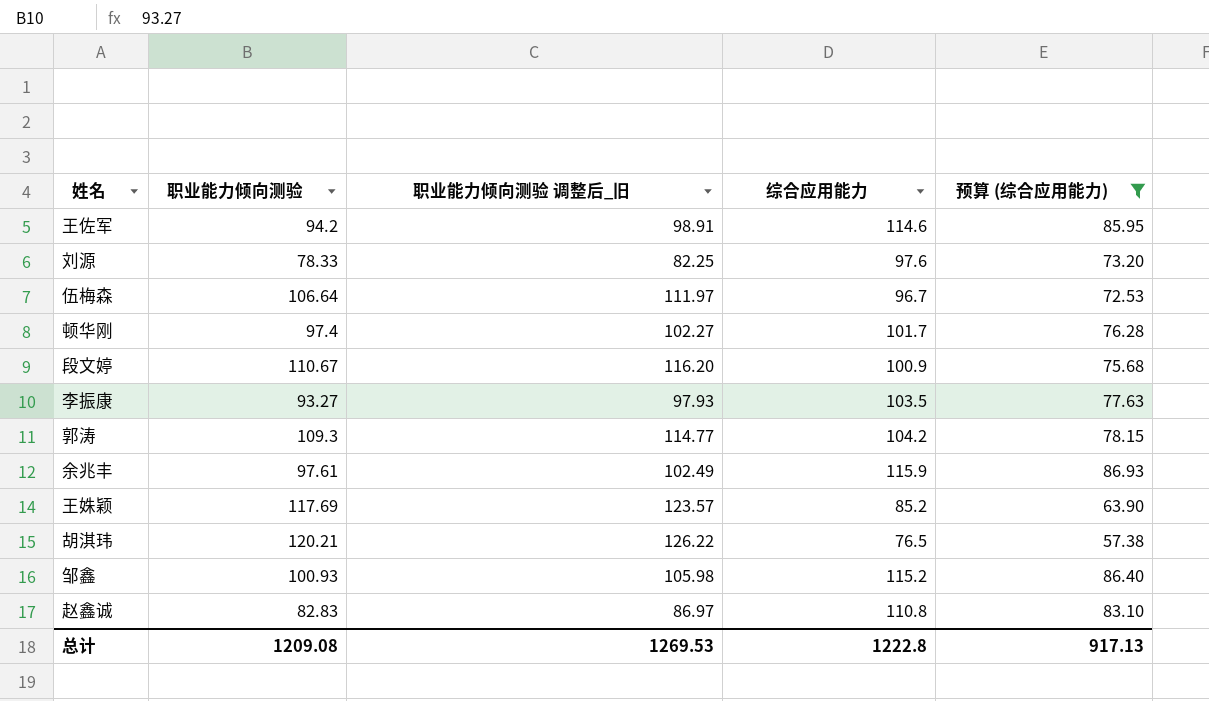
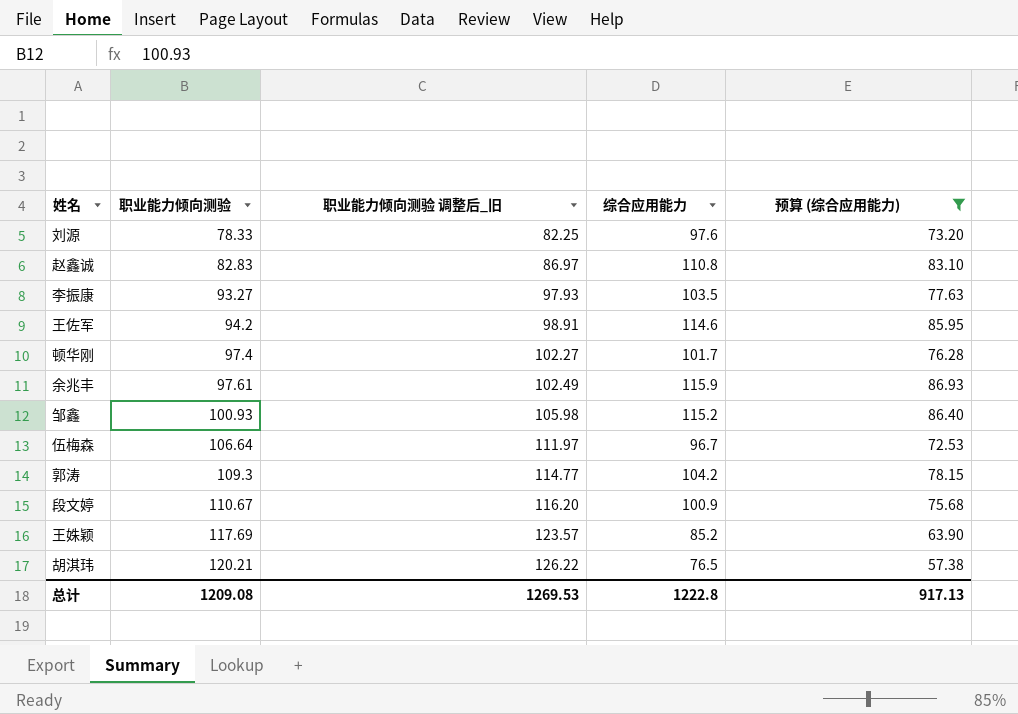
row order: none -> 职业能力倾向测验 ascending

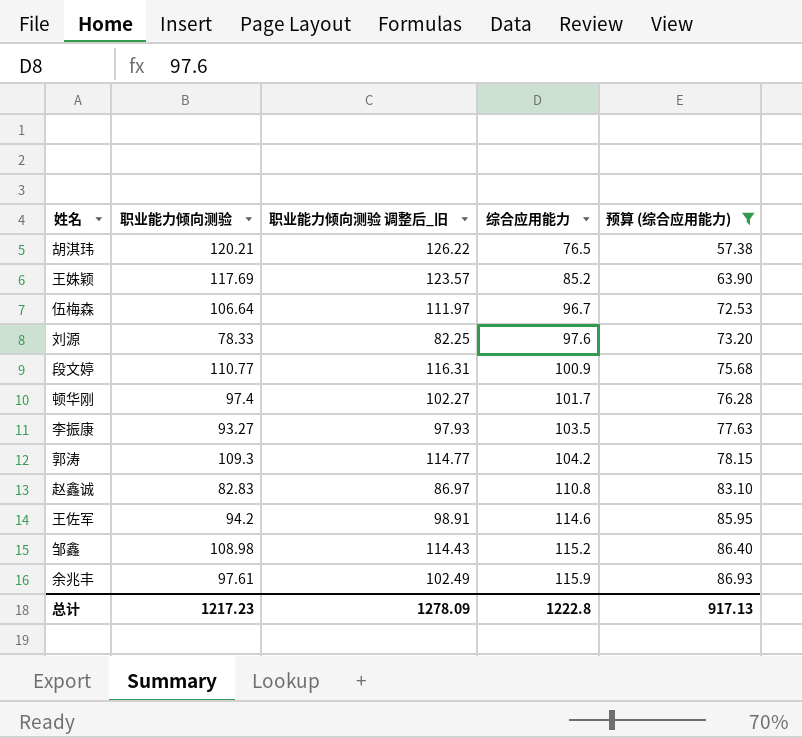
row order: 职业能力倾向测验 ascending -> 综合应用能力 ascending
段文婷 | 职业能力倾向测验: 110.67 -> 110.77
段文婷 | 职业能力倾向测验 调整后_旧: 116.20 -> 116.31
邹鑫 | 职业能力倾向测验: 100.93 -> 108.98
邹鑫 | 职业能力倾向测验 调整后_旧: 105.98 -> 114.43
总计 | 职业能力倾向测验: 1209.08 -> 1217.23
总计 | 职业能力倾向测验 调整后_旧: 1269.53 -> 1278.09

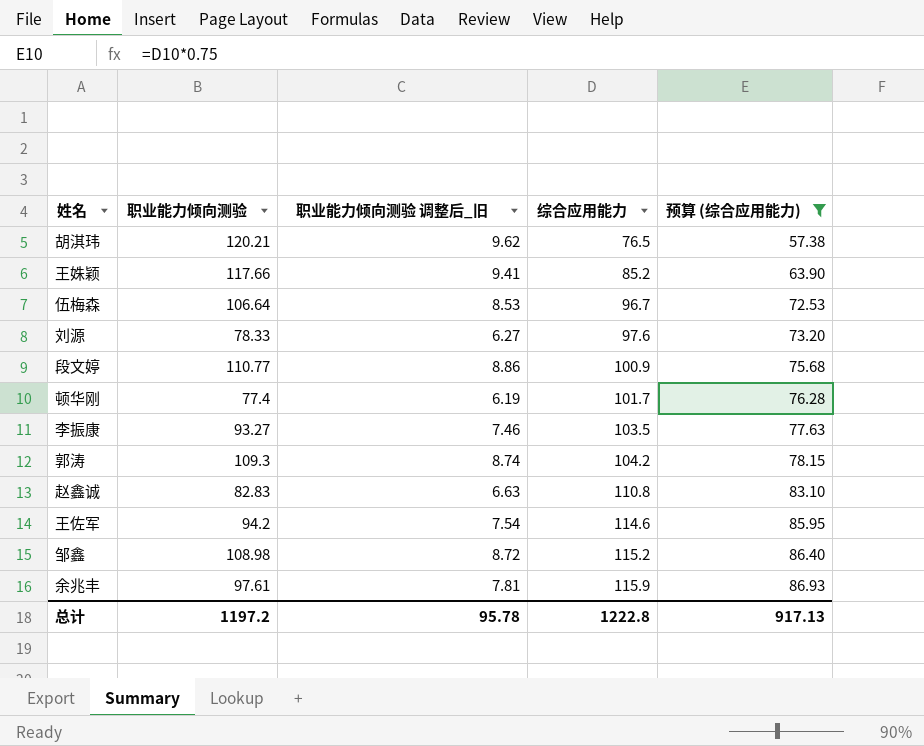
column 职业能力倾向测验 调整后_旧 | formula: [职业能力倾向测验] * 1.05 -> [职业能力倾向测验] * 0.08
王姝颖 | 职业能力倾向测验: 117.69 -> 117.66
顿华刚 | 职业能力倾向测验: 97.4 -> 77.4
总计 | 职业能力倾向测验: 1217.23 -> 1197.2
总计 | 职业能力倾向测验 调整后_旧: 1278.09 -> 95.78

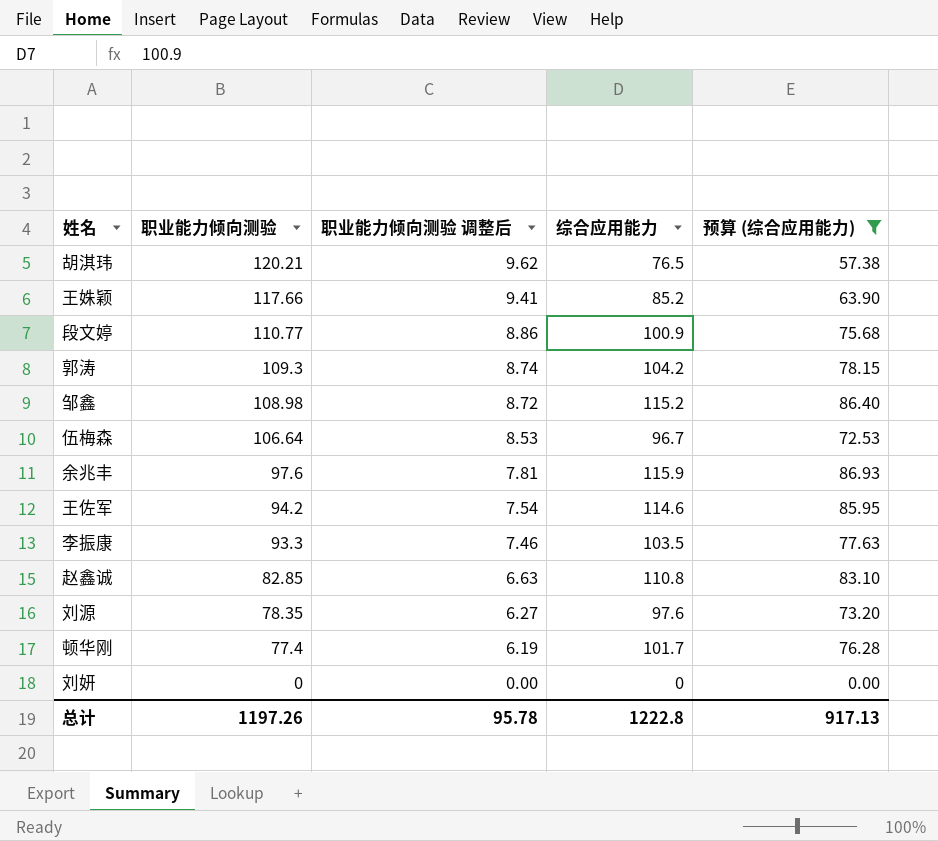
row order: 综合应用能力 ascending -> 职业能力倾向测验 descending
column name: 职业能力倾向测验 调整后_旧 -> 职业能力倾向测验 调整后
余兆丰 | 职业能力倾向测验: 97.61 -> 97.6
李振康 | 职业能力倾向测验: 93.27 -> 93.3
赵鑫诚 | 职业能力倾向测验: 82.83 -> 82.85
刘源 | 职业能力倾向测验: 78.33 -> 78.35
row 刘妍: none -> 0 | 0.00 | 0 | 0.00
总计 | 职业能力倾向测验: 1197.2 -> 1197.26

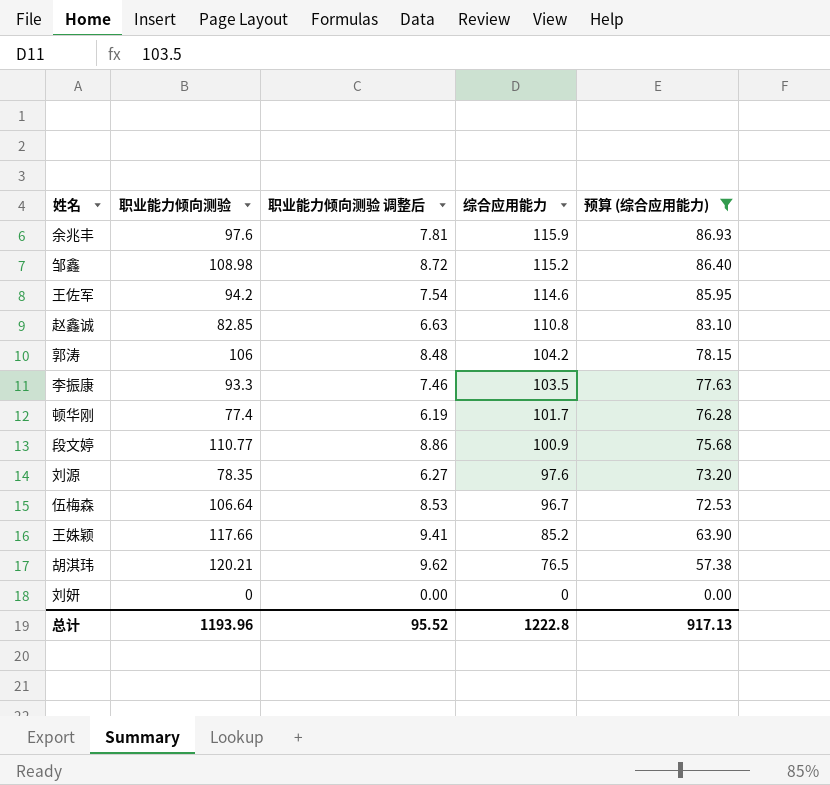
row order: 职业能力倾向测验 descending -> 综合应用能力 descending
郭涛 | 职业能力倾向测验: 109.3 -> 106
郭涛 | 职业能力倾向测验 调整后: 8.74 -> 8.48
总计 | 职业能力倾向测验: 1197.26 -> 1193.96
总计 | 职业能力倾向测验 调整后: 95.78 -> 95.52

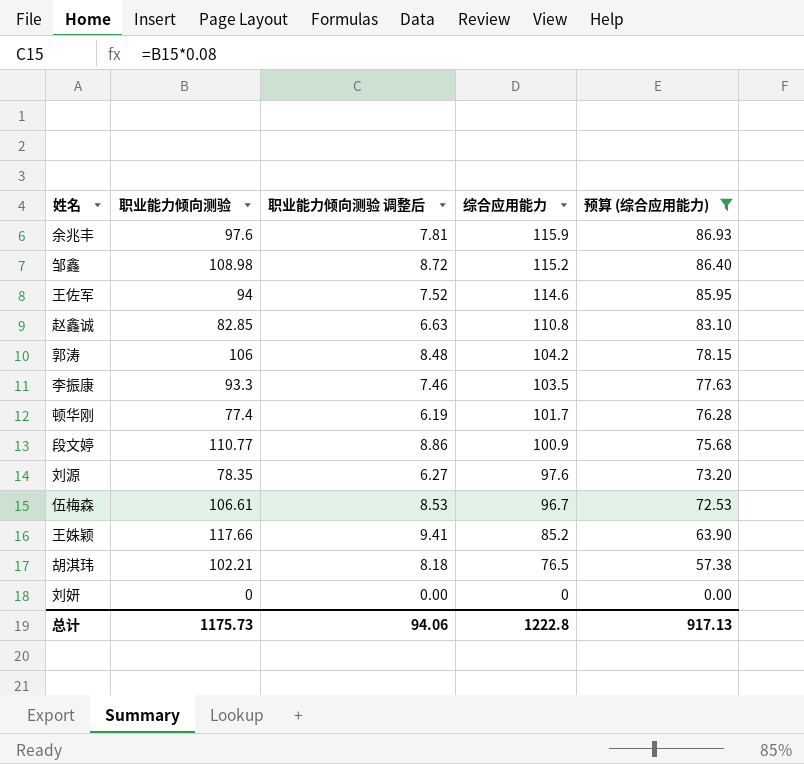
王佐军 | 职业能力倾向测验: 94.2 -> 94
王佐军 | 职业能力倾向测验 调整后: 7.54 -> 7.52
伍梅森 | 职业能力倾向测验: 106.64 -> 106.61
胡淇玮 | 职业能力倾向测验: 120.21 -> 102.21
胡淇玮 | 职业能力倾向测验 调整后: 9.62 -> 8.18
总计 | 职业能力倾向测验: 1193.96 -> 1175.73
总计 | 职业能力倾向测验 调整后: 95.52 -> 94.06

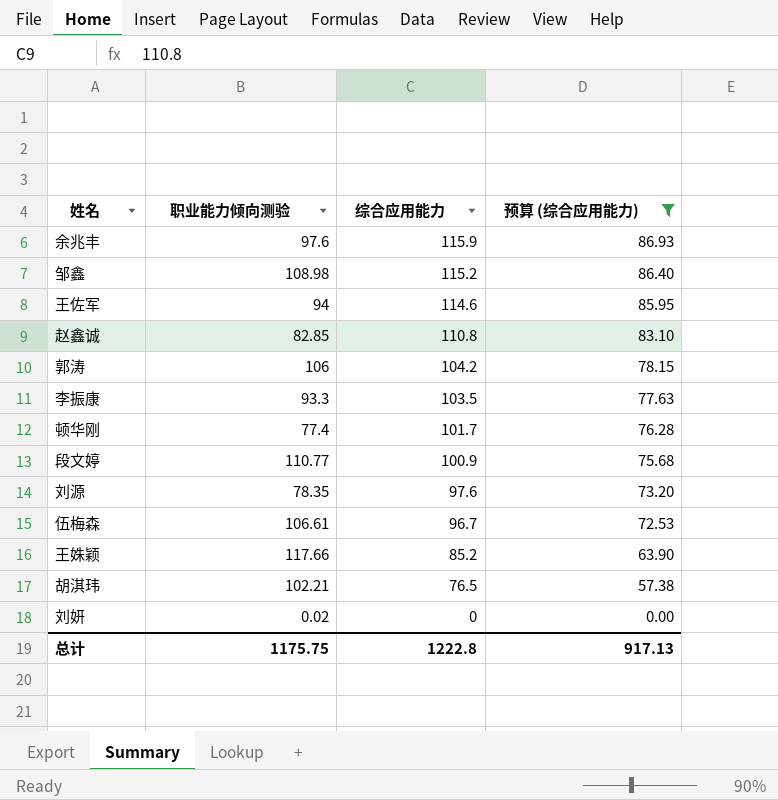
column 职业能力倾向测验 调整后 | formula: [职业能力倾向测验] * 0.08 -> none
刘妍 | 职业能力倾向测验: 0 -> 0.02
总计 | 职业能力倾向测验: 1175.73 -> 1175.75

